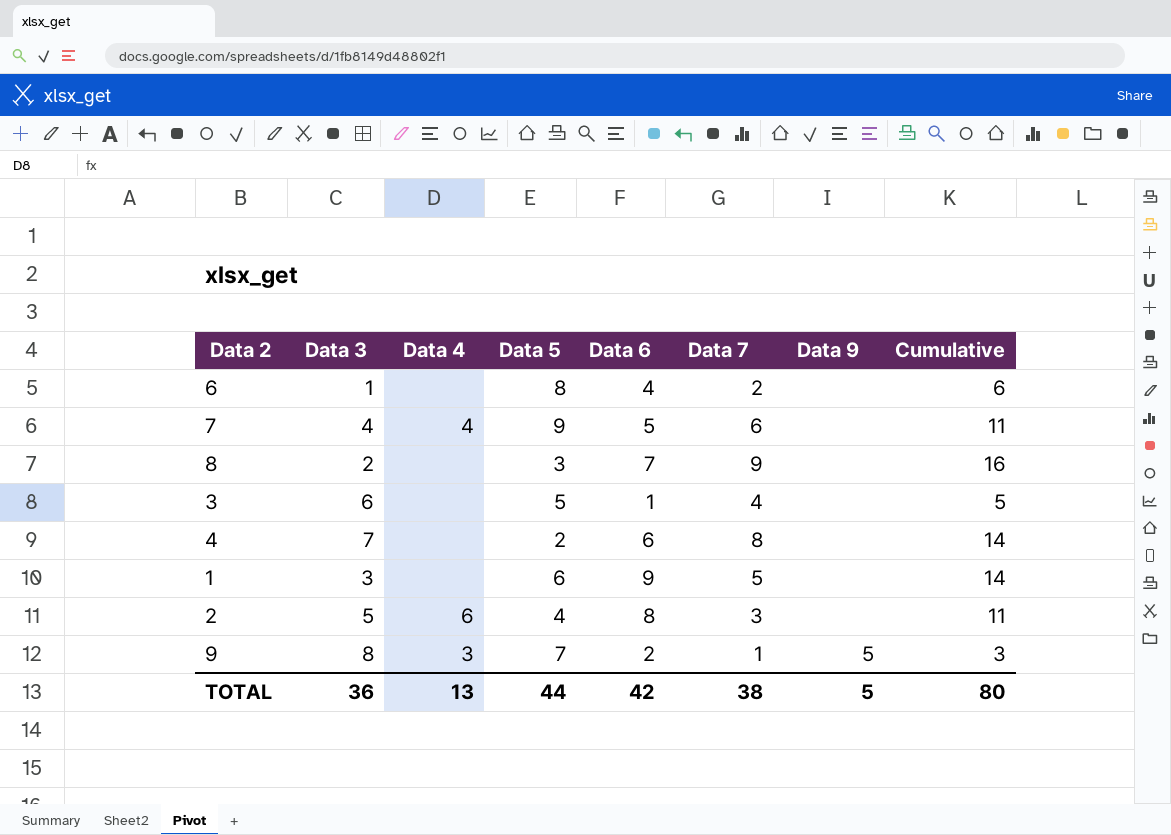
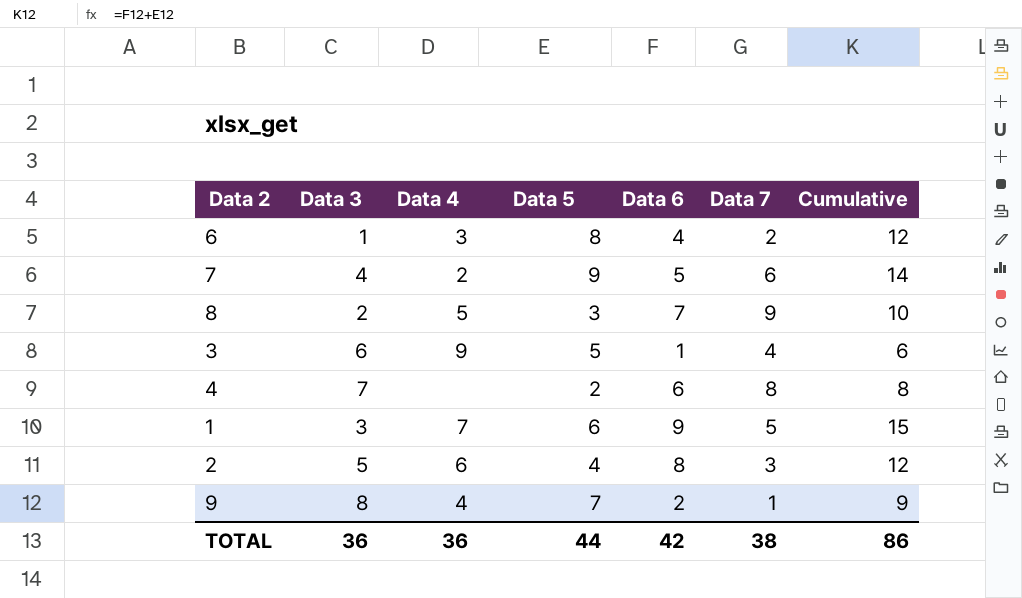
column Data 9 | position: 7 -> none
column Cumulative | formula: [Data 6] + [Data 7] -> [Data 5] + [Data 6]
6 | Data 4: none -> 3
7 | Data 4: 4 -> 2
8 | Data 4: none -> 5
3 | Data 4: none -> 9
1 | Data 4: none -> 7
9 | Data 4: 3 -> 4
TOTAL | Data 4: 13 -> 36
TOTAL | Cumulative: 80 -> 86

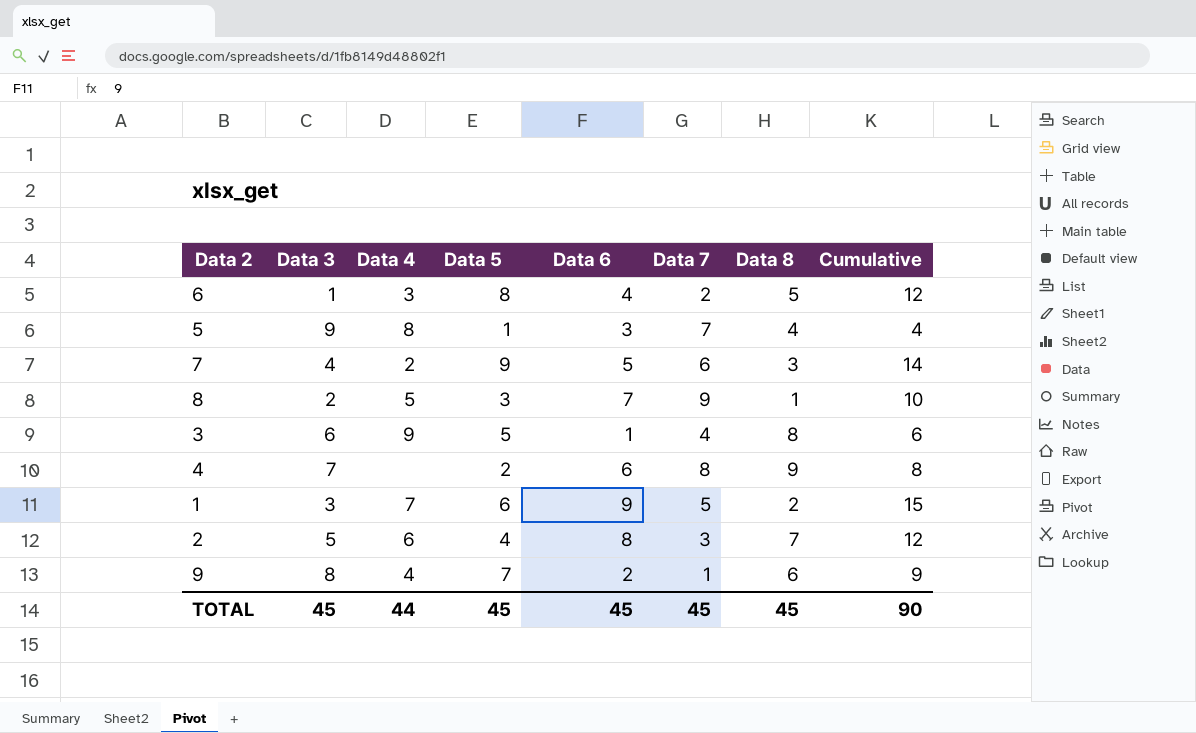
column Data 8 | position: none -> 7
row 5: none -> 9 | 8 | 1 | 3 | 7 | 4 | 4
TOTAL | Data 3: 36 -> 45
TOTAL | Data 4: 36 -> 44
TOTAL | Data 5: 44 -> 45
TOTAL | Data 6: 42 -> 45
TOTAL | Data 7: 38 -> 45
TOTAL | Cumulative: 86 -> 90

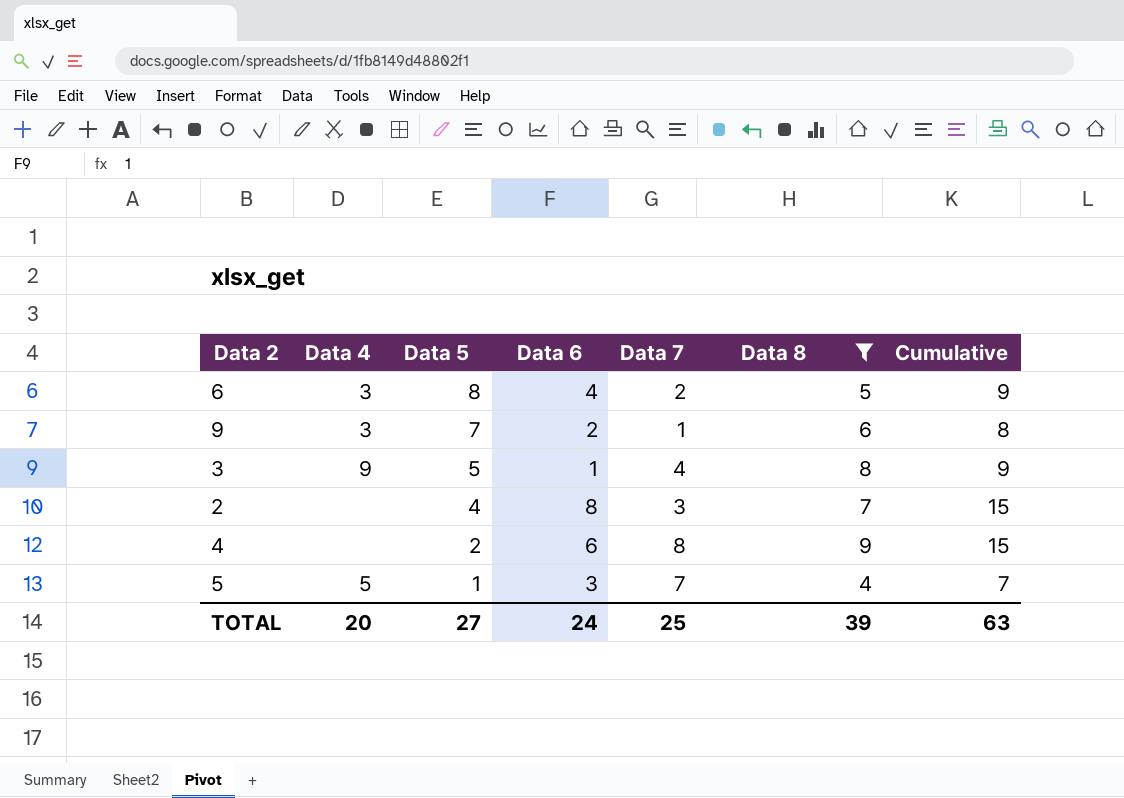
filter: none -> Data 8 >= 4
row order: none -> Data 5 descending
column Data 3 | position: 2 -> none
column Cumulative | formula: [Data 5] + [Data 6] -> [Data 6] + [Data 8]
9 | Data 4: 4 -> 3
2 | Data 4: 6 -> none
5 | Data 4: 8 -> 5
TOTAL | Data 4: 44 -> 20
TOTAL | Data 5: 45 -> 27
TOTAL | Data 6: 45 -> 24
TOTAL | Data 7: 45 -> 25
TOTAL | Data 8: 45 -> 39
TOTAL | Cumulative: 90 -> 63

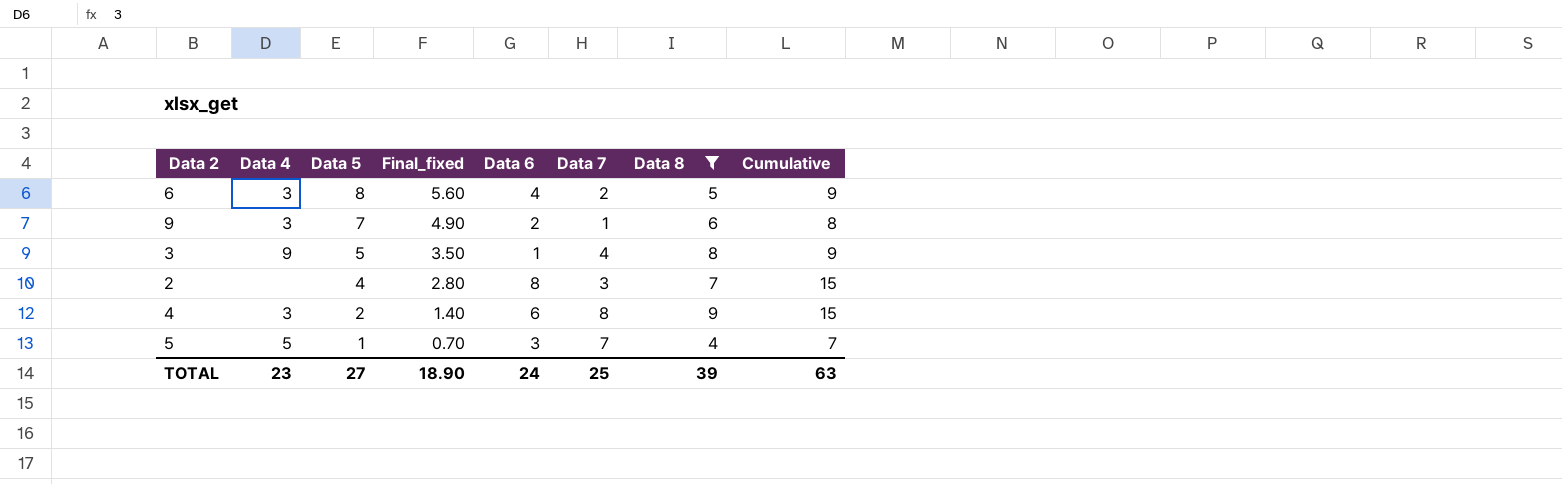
column Final_fixed | formula: none -> [Data 5] * 0.7
4 | Data 4: none -> 3
TOTAL | Data 4: 20 -> 23

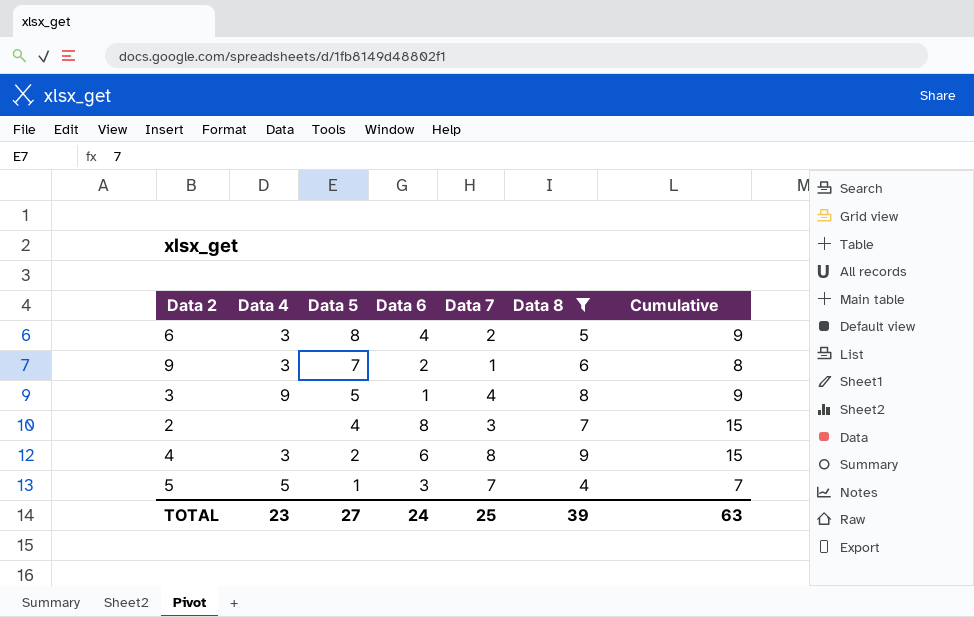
column Final_fixed | formula: [Data 5] * 0.7 -> none

